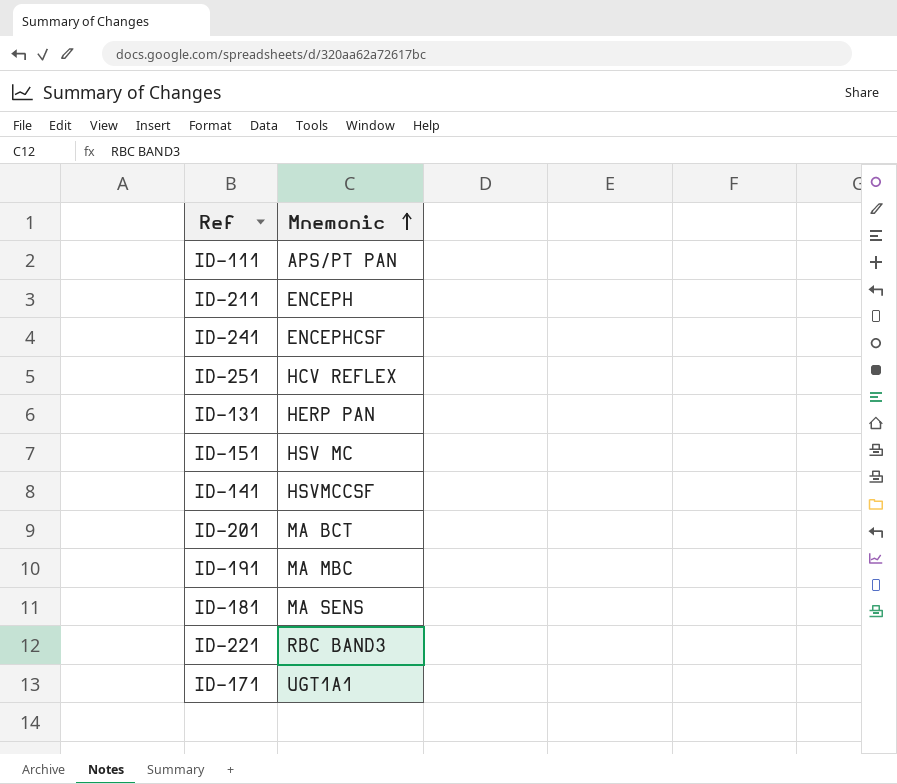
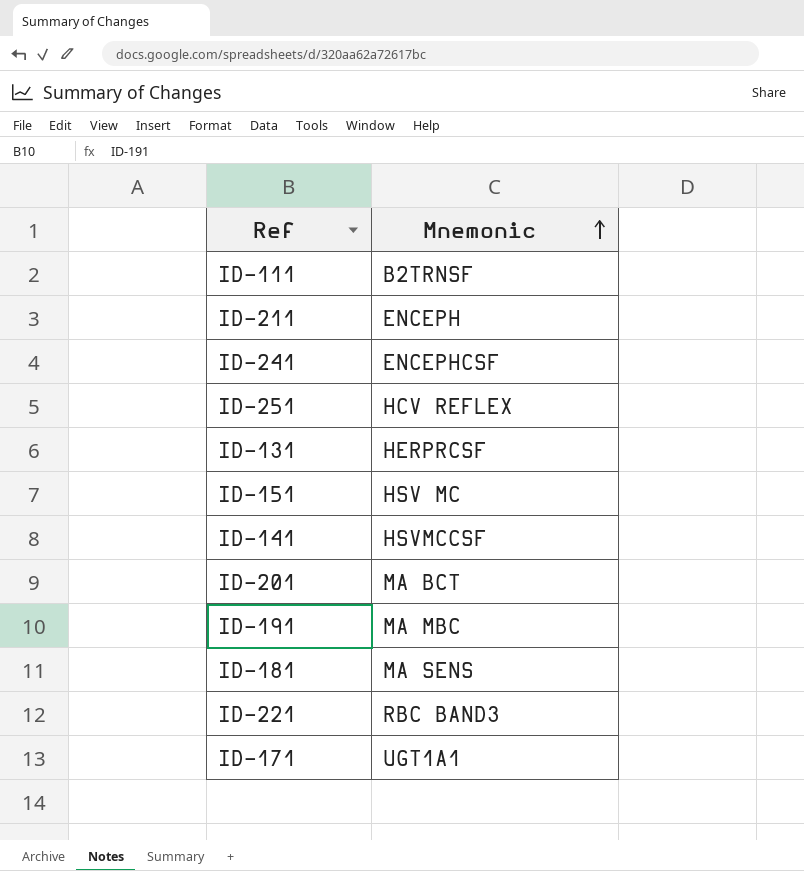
ID-111 | Mnemonic: APS/PT PAN -> B2TRNSF
ID-131 | Mnemonic: HERP PAN -> HERPRCSF

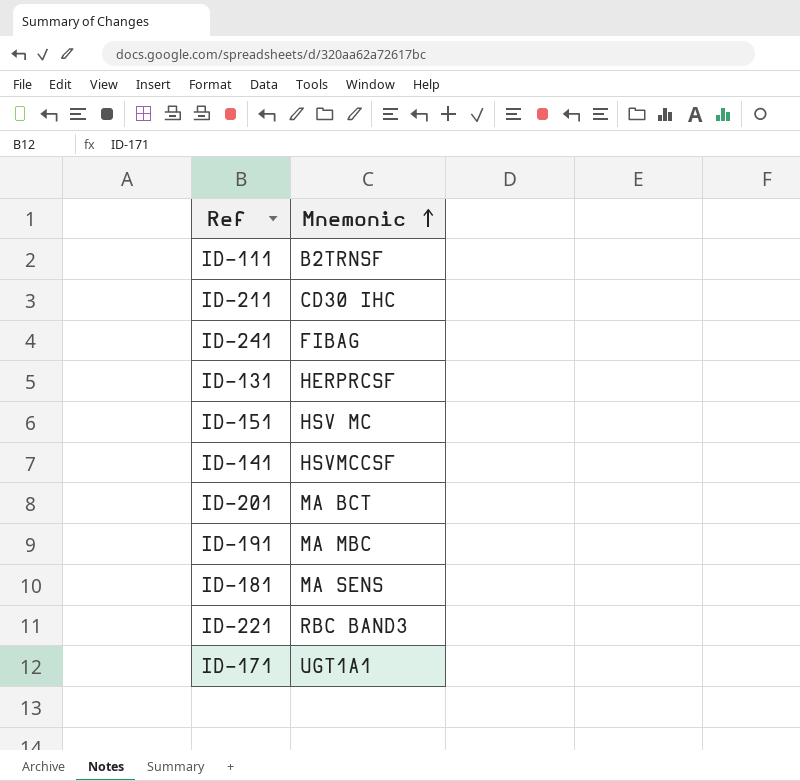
row ID-251: HCV REFLEX -> none
ID-211 | Mnemonic: ENCEPH -> CD30 IHC
ID-241 | Mnemonic: ENCEPHCSF -> FIBAG

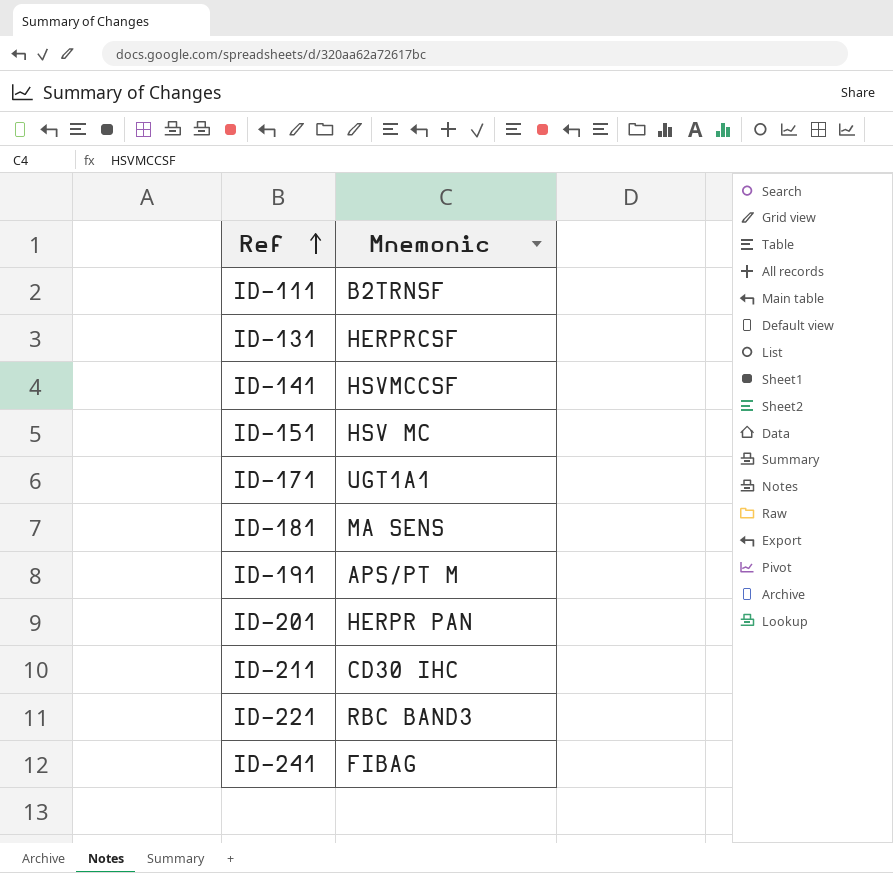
row order: Mnemonic ascending -> Ref ascending
ID-191 | Mnemonic: MA MBC -> APS/PT M
ID-201 | Mnemonic: MA BCT -> HERPR PAN

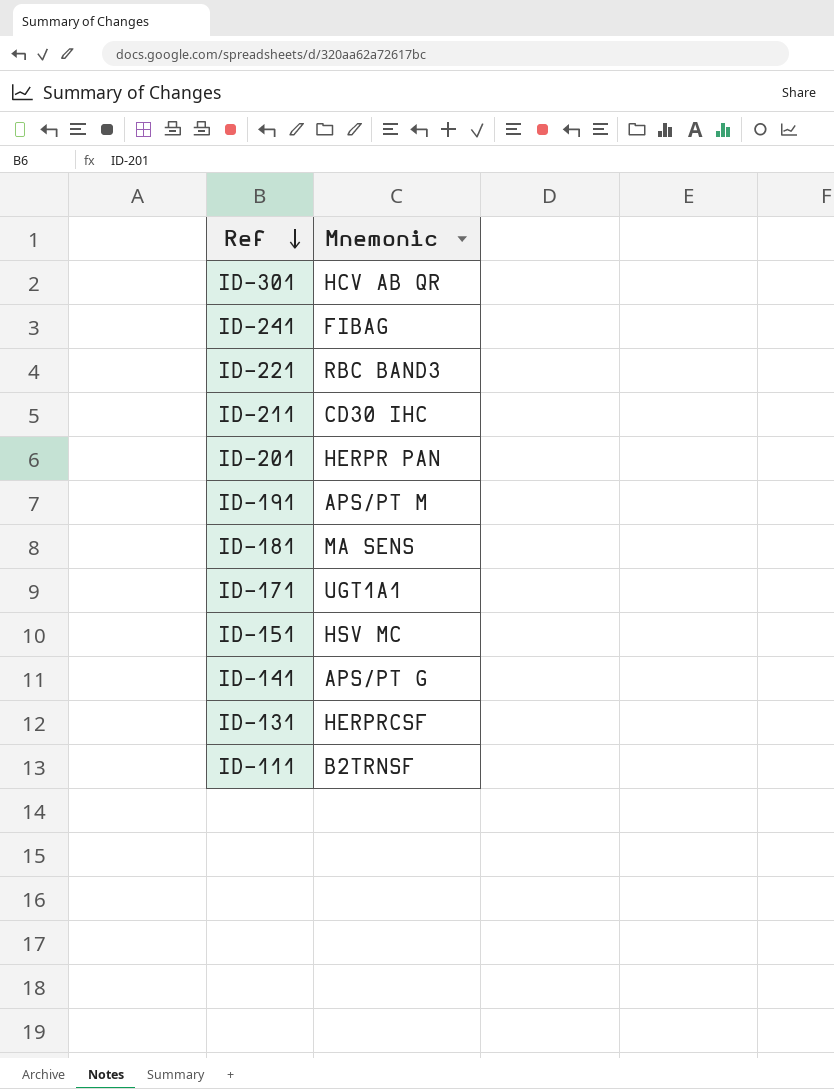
row order: Ref ascending -> Ref descending
row ID-301: none -> HCV AB QR
ID-141 | Mnemonic: HSVMCCSF -> APS/PT G

